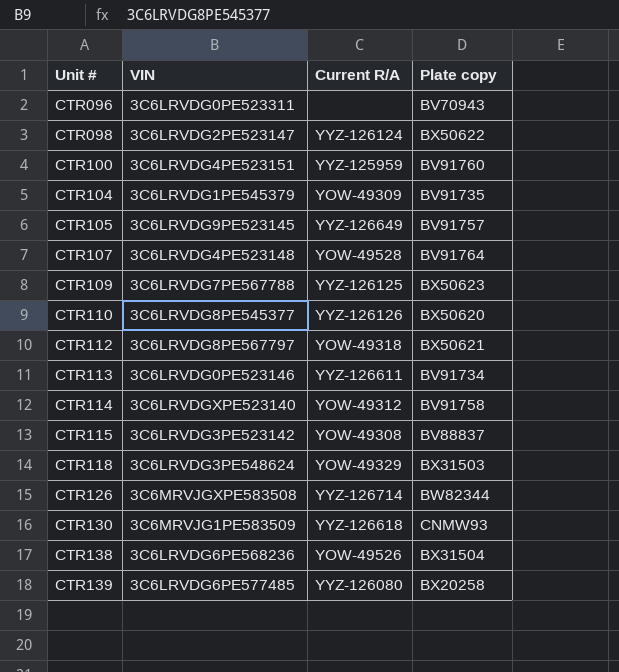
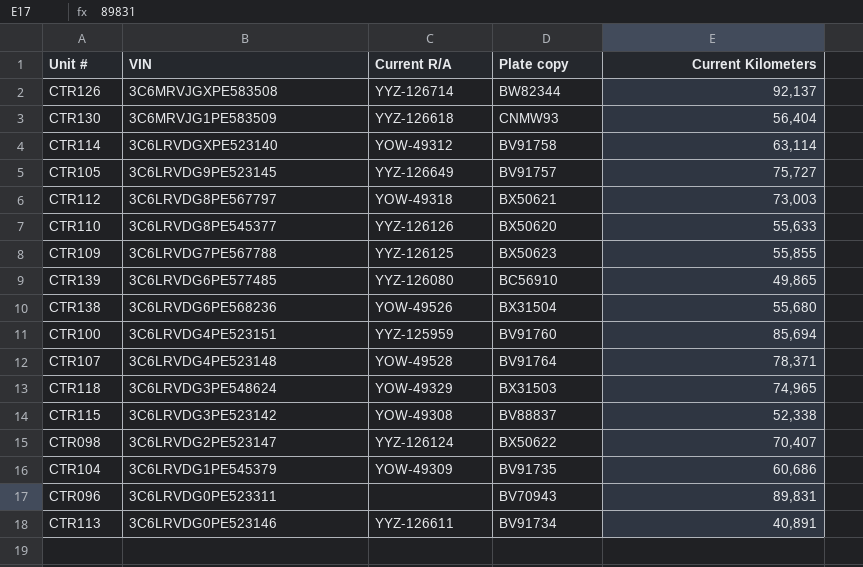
row order: Unit # ascending -> VIN descending
column Current Kilometers | position: none -> 5
CTR139 | Plate copy: BX20258 -> BC56910

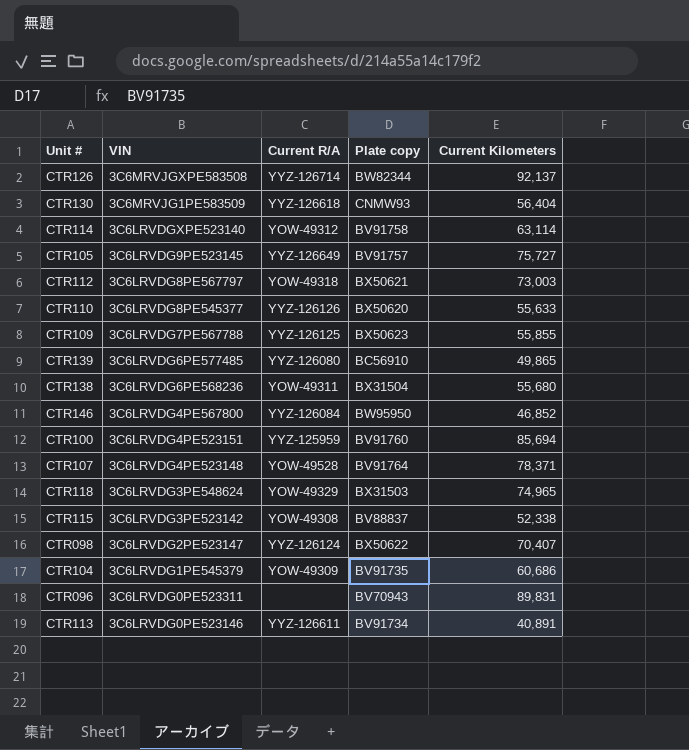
CTR138 | Current R/A: YOW-49526 -> YOW-49311
row CTR146: none -> 3C6LRVDG4PE567800 | YYZ-126084 | BW95950 | 46,852

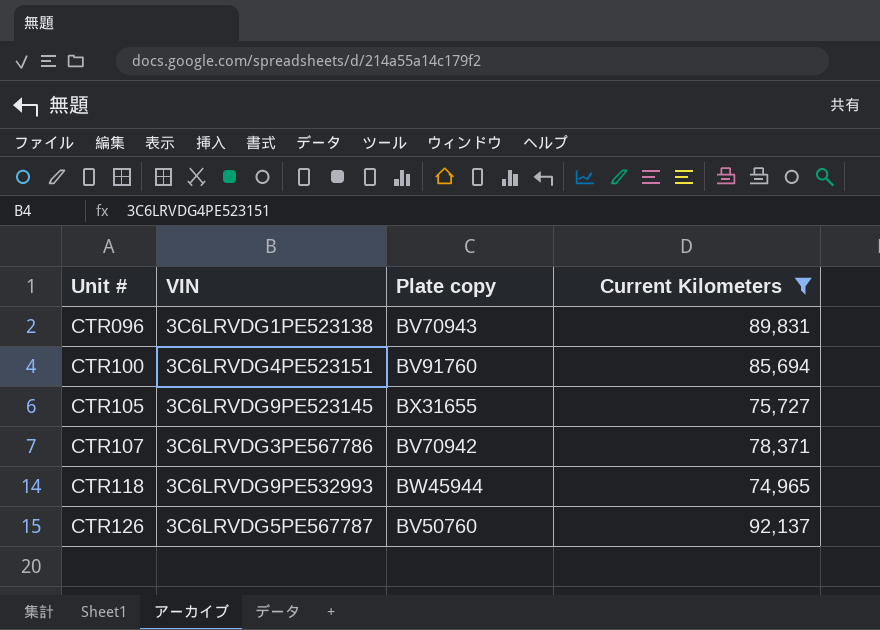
filter: none -> Current Kilometers >= 74,965
row order: VIN descending -> Unit # ascending
column Current R/A | position: 3 -> none
CTR096 | VIN: 3C6LRVDG0PE523311 -> 3C6LRVDG1PE523138
CTR105 | Plate copy: BV91757 -> BX31655
CTR107 | VIN: 3C6LRVDG4PE523148 -> 3C6LRVDG3PE567786
CTR107 | Plate copy: BV91764 -> BV70942
CTR118 | VIN: 3C6LRVDG3PE548624 -> 3C6LRVDG9PE532993
CTR118 | Plate copy: BX31503 -> BW45944
CTR126 | VIN: 3C6MRVJGXPE583508 -> 3C6LRVDG5PE567787
CTR126 | Plate copy: BW82344 -> BV50760

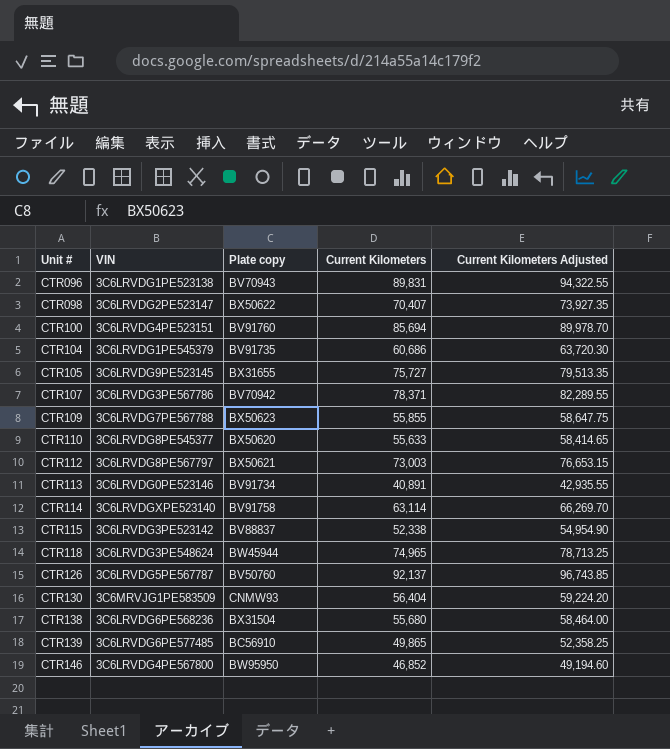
filter: Current Kilometers >= 74,965 -> none
column Current Kilometers Adjusted | formula: none -> [Current Kilometers] * 1.05
CTR118 | VIN: 3C6LRVDG9PE532993 -> 3C6LRVDG3PE548624

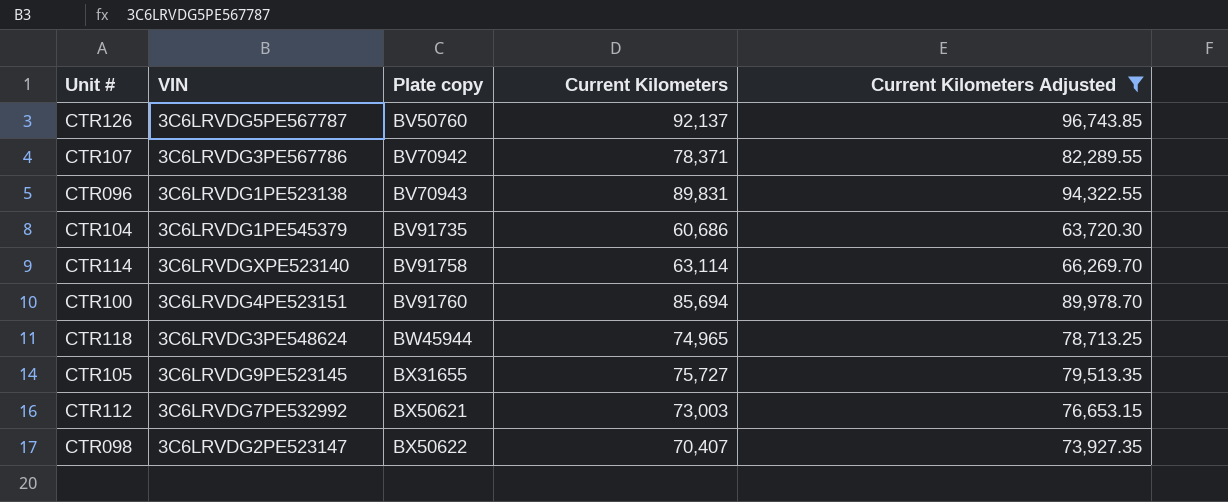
filter: none -> Current Kilometers Adjusted >= 63,720.30
row order: Unit # ascending -> Plate copy ascending
CTR112 | VIN: 3C6LRVDG8PE567797 -> 3C6LRVDG7PE532992

